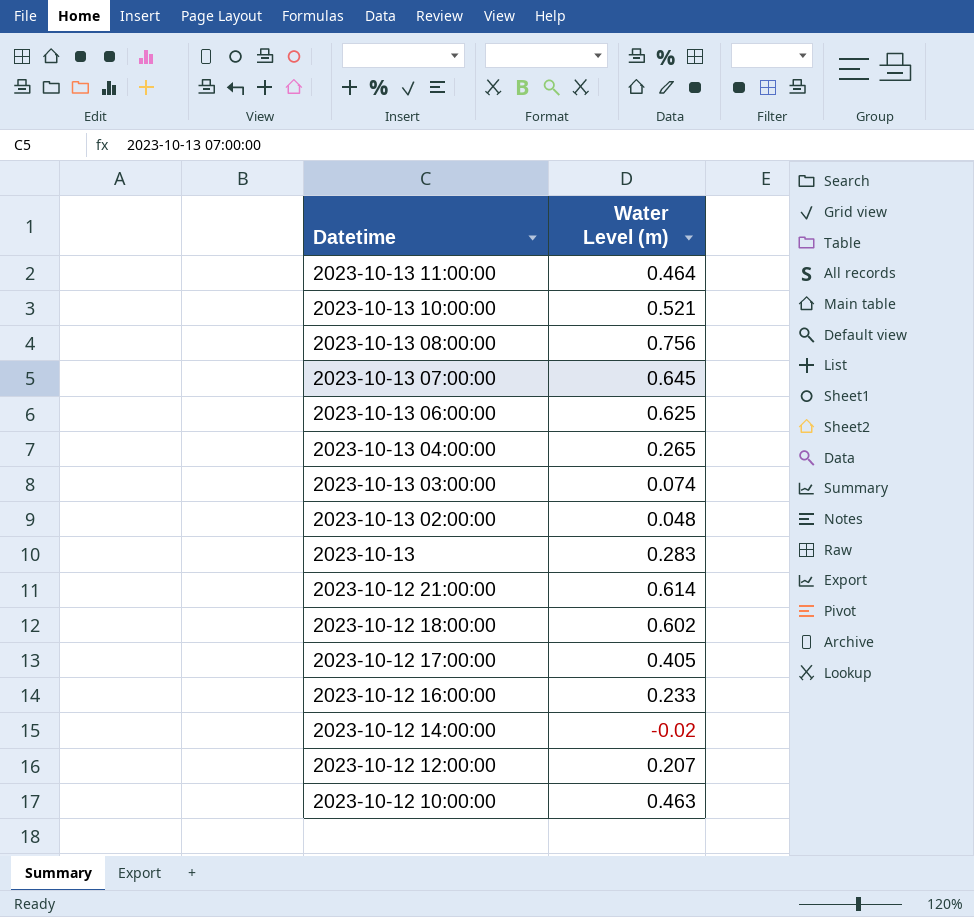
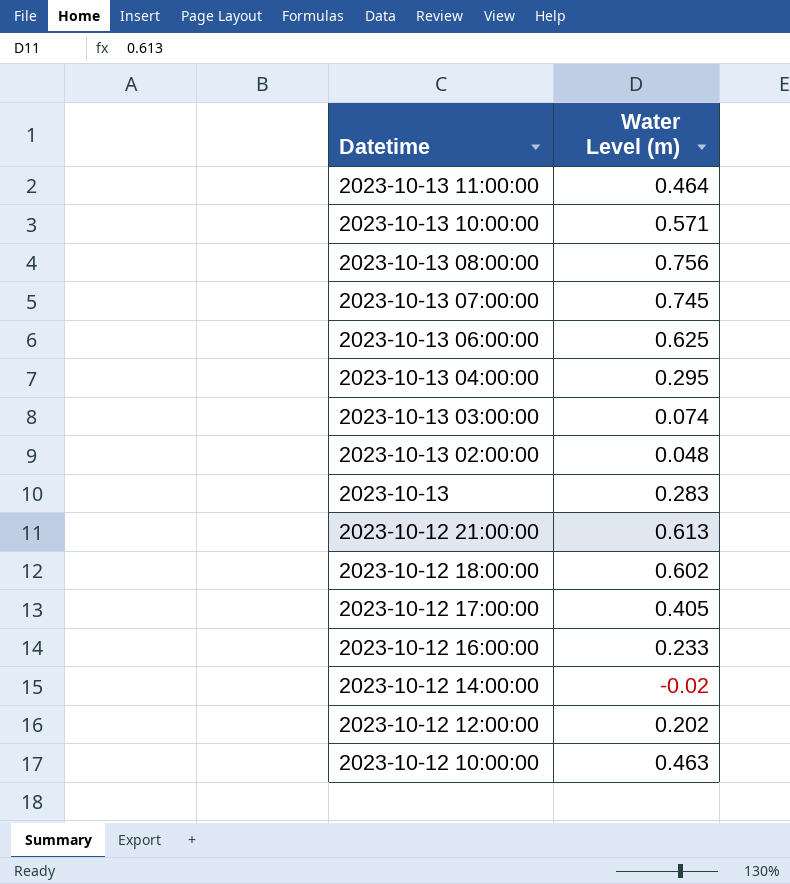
2023-10-13 10:00:00 | Water Level (m): 0.521 -> 0.571
2023-10-13 07:00:00 | Water Level (m): 0.645 -> 0.745
2023-10-13 04:00:00 | Water Level (m): 0.265 -> 0.295
2023-10-12 21:00:00 | Water Level (m): 0.614 -> 0.613
2023-10-12 12:00:00 | Water Level (m): 0.207 -> 0.202

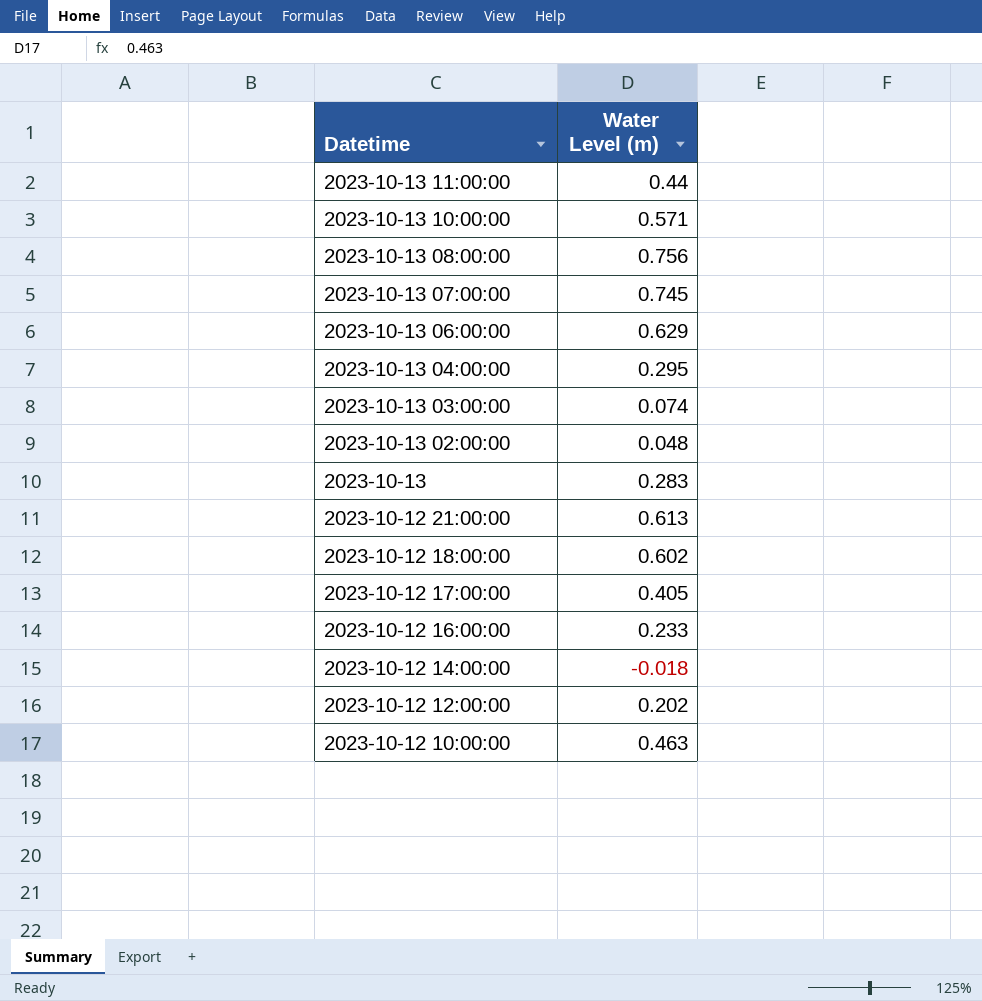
2023-10-13 11:00:00 | Water Level (m): 0.464 -> 0.44
2023-10-13 06:00:00 | Water Level (m): 0.625 -> 0.629
2023-10-12 14:00:00 | Water Level (m): -0.02 -> -0.018

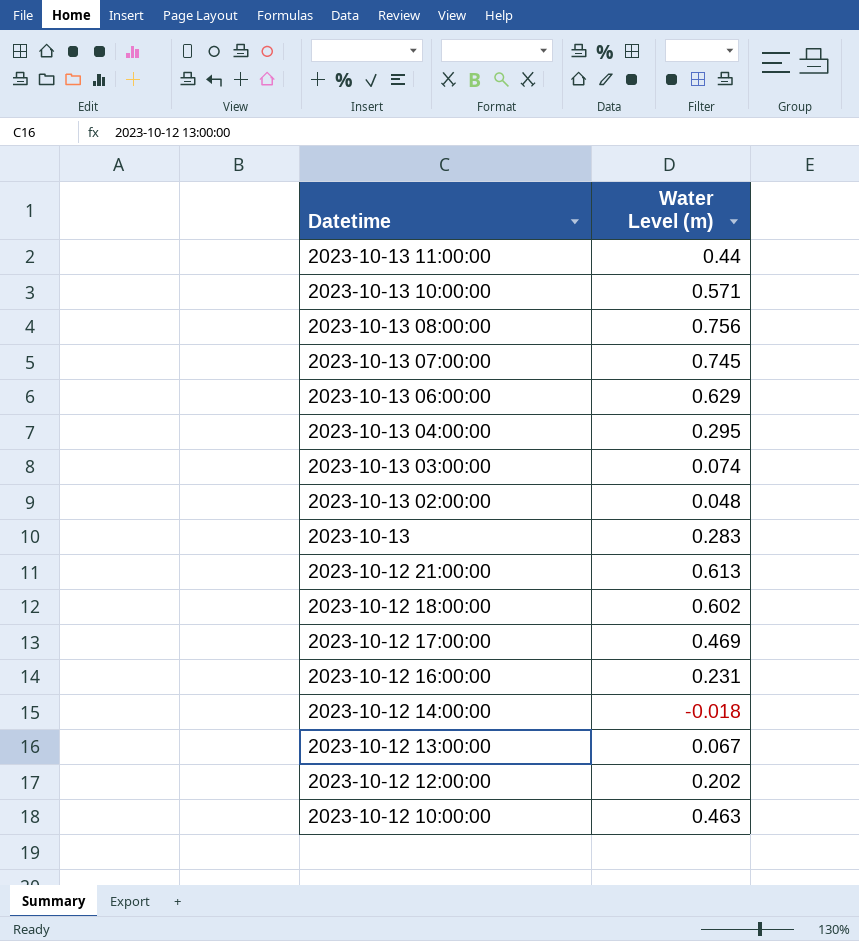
2023-10-12 17:00:00 | Water Level (m): 0.405 -> 0.469
2023-10-12 16:00:00 | Water Level (m): 0.233 -> 0.231
row 2023-10-12 13:00:00: none -> 0.067

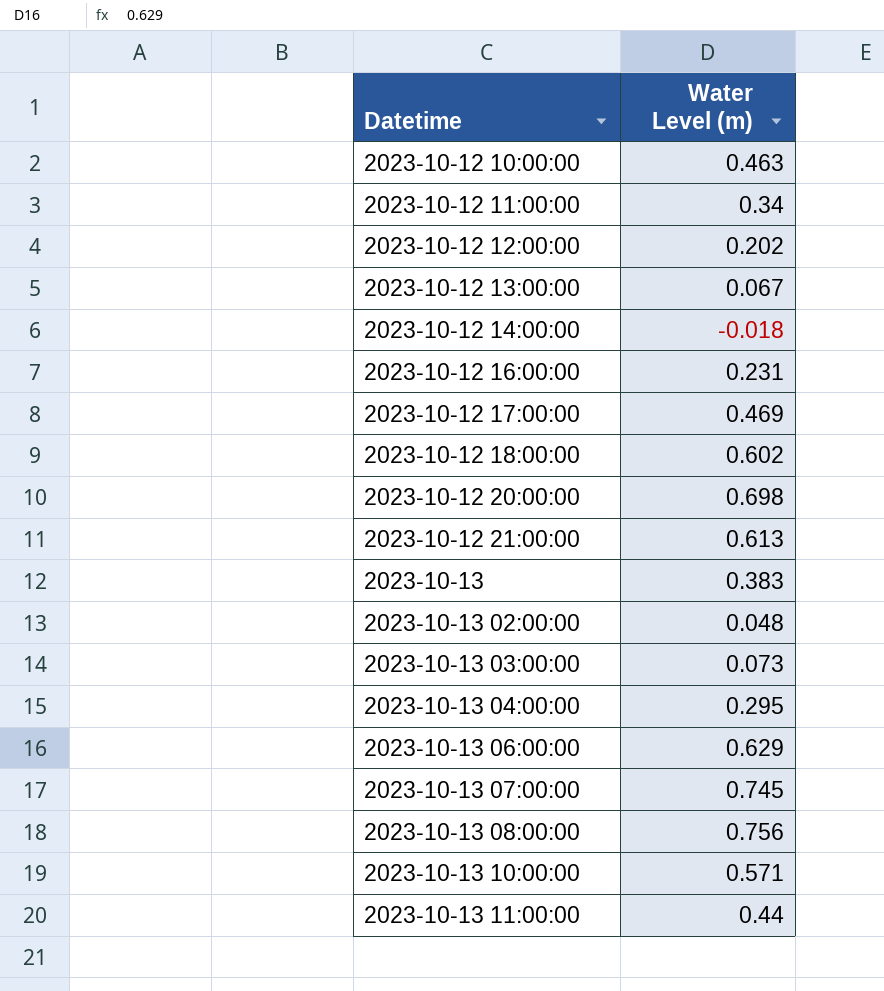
row order: Datetime descending -> Datetime ascending
row 2023-10-12 11:00:00: none -> 0.34
row 2023-10-12 20:00:00: none -> 0.698
2023-10-13 | Water Level (m): 0.283 -> 0.383
2023-10-13 03:00:00 | Water Level (m): 0.074 -> 0.073

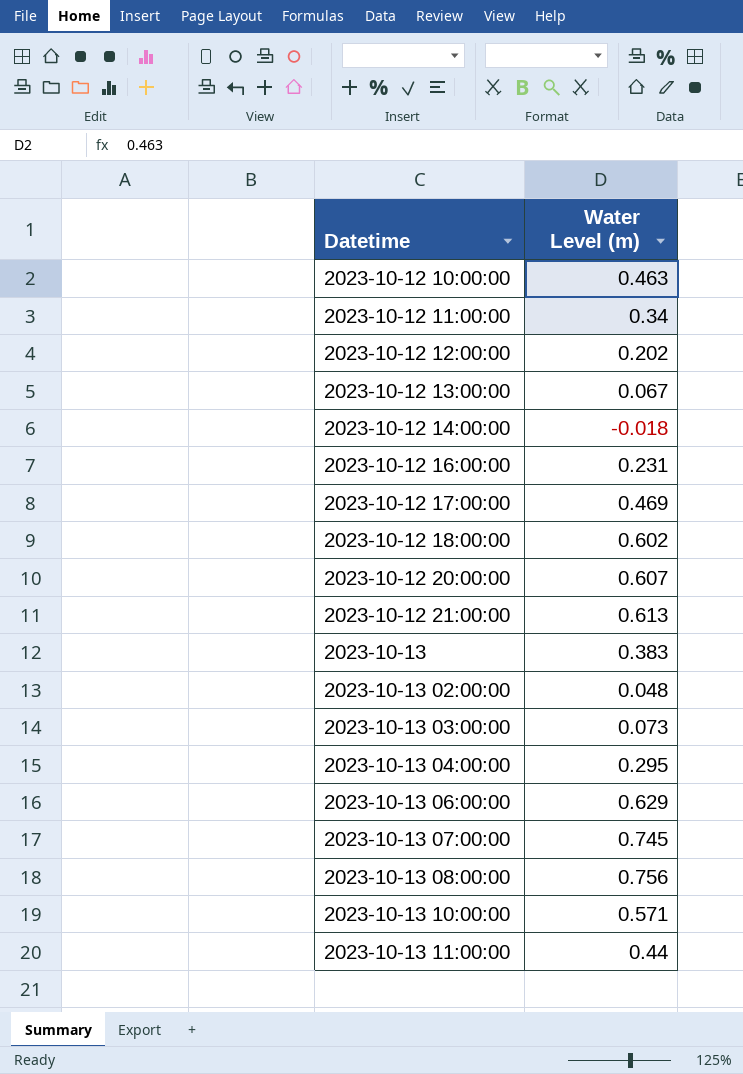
2023-10-12 20:00:00 | Water Level (m): 0.698 -> 0.607

